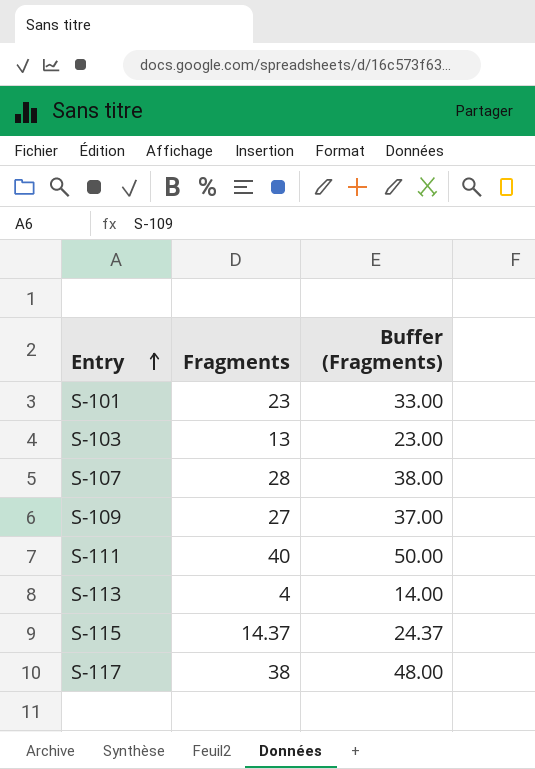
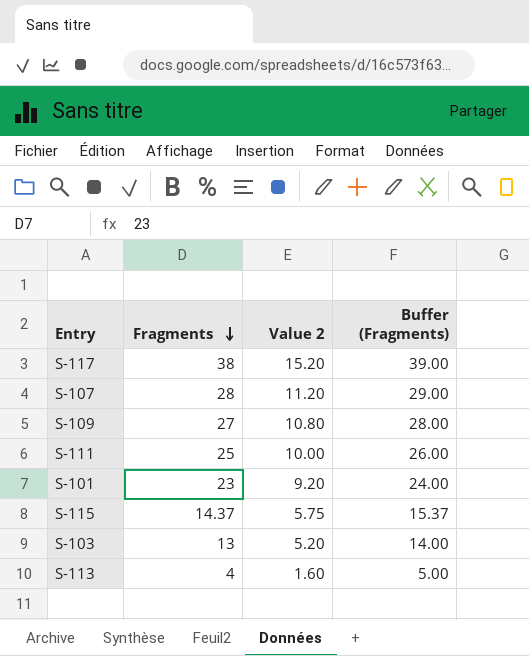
row order: Entry ascending -> Fragments descending
column Value 2 | formula: none -> [Fragments] * 0.4
column Buffer (Fragments) | formula: [Fragments] + 10 -> [Fragments] + 1
S-111 | Fragments: 40 -> 25

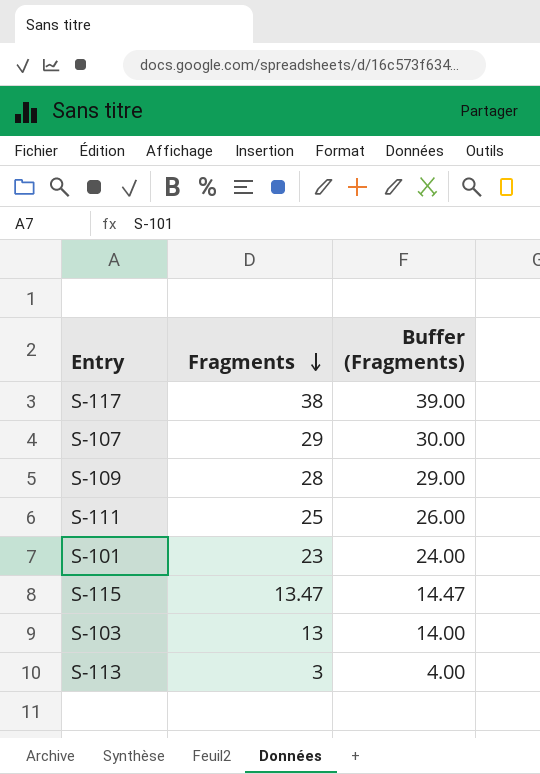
column Value 2 | formula: [Fragments] * 0.4 -> none
S-107 | Fragments: 28 -> 29
S-107 | Buffer (Fragments): 29.00 -> 30.00
S-109 | Fragments: 27 -> 28
S-109 | Buffer (Fragments): 28.00 -> 29.00
S-115 | Fragments: 14.37 -> 13.47
S-115 | Buffer (Fragments): 15.37 -> 14.47
S-113 | Fragments: 4 -> 3
S-113 | Buffer (Fragments): 5.00 -> 4.00

